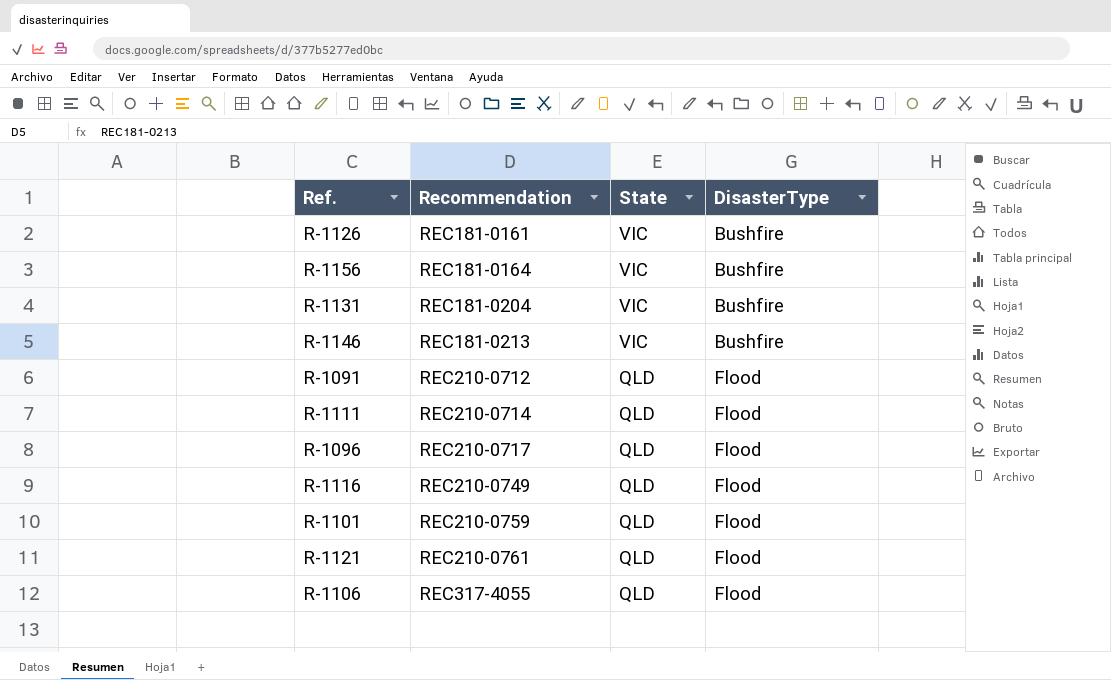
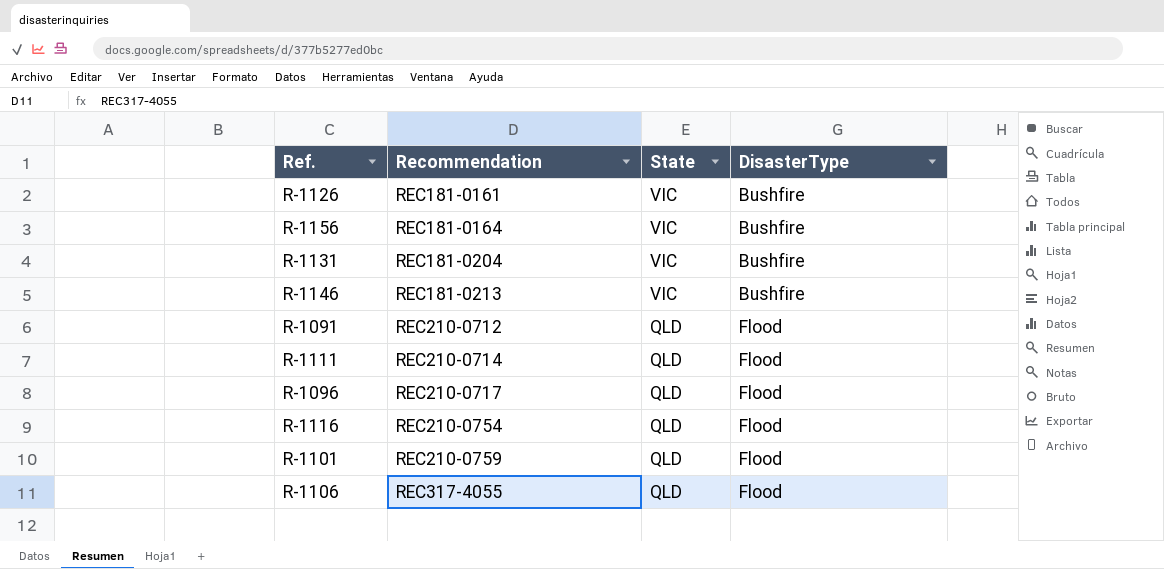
row R-1121: REC210-0761 | QLD | Flood -> none
R-1116 | Recommendation: REC210-0749 -> REC210-0754

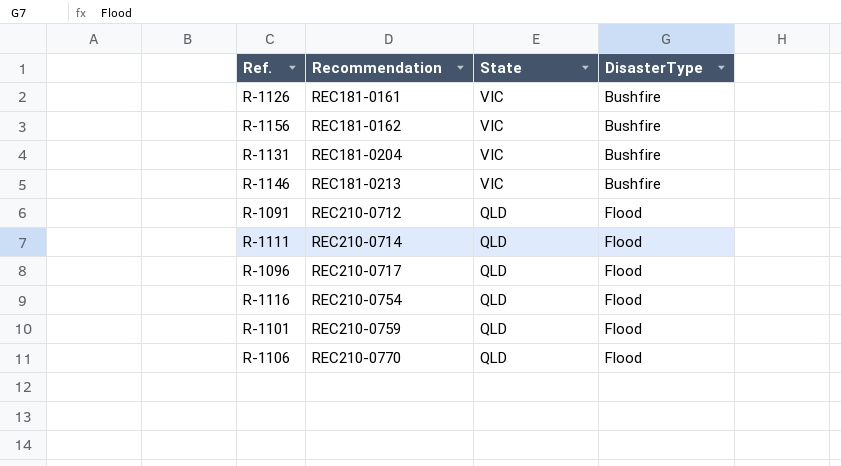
R-1156 | Recommendation: REC181-0164 -> REC181-0162
R-1106 | Recommendation: REC317-4055 -> REC210-0770

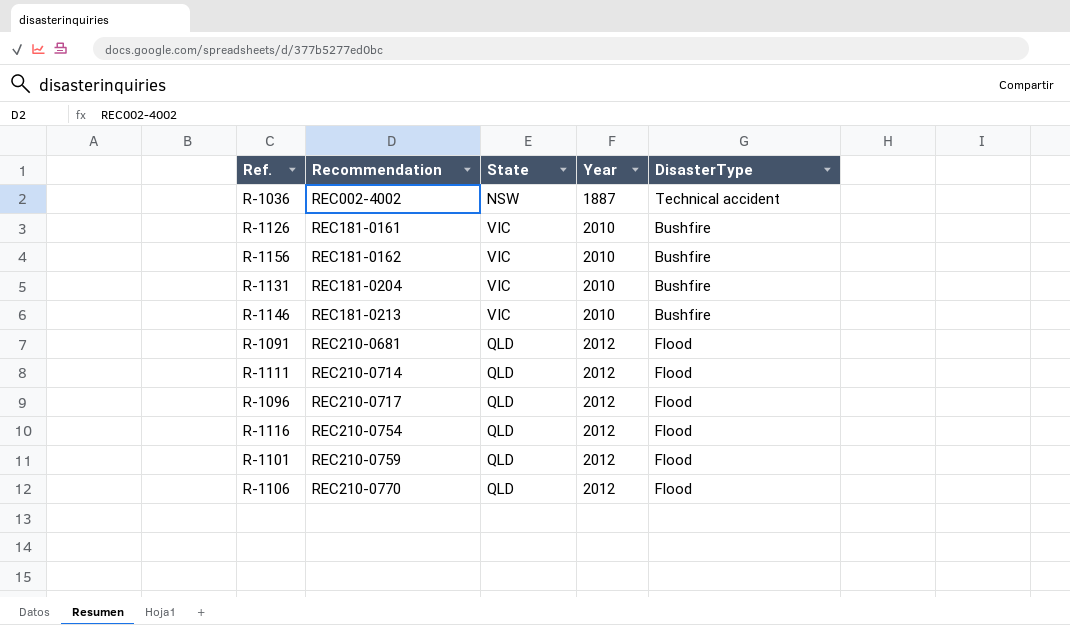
column Year | position: none -> 4
row R-1036: none -> REC002-4002 | NSW | 1887 | Technical accident
R-1091 | Recommendation: REC210-0712 -> REC210-0681

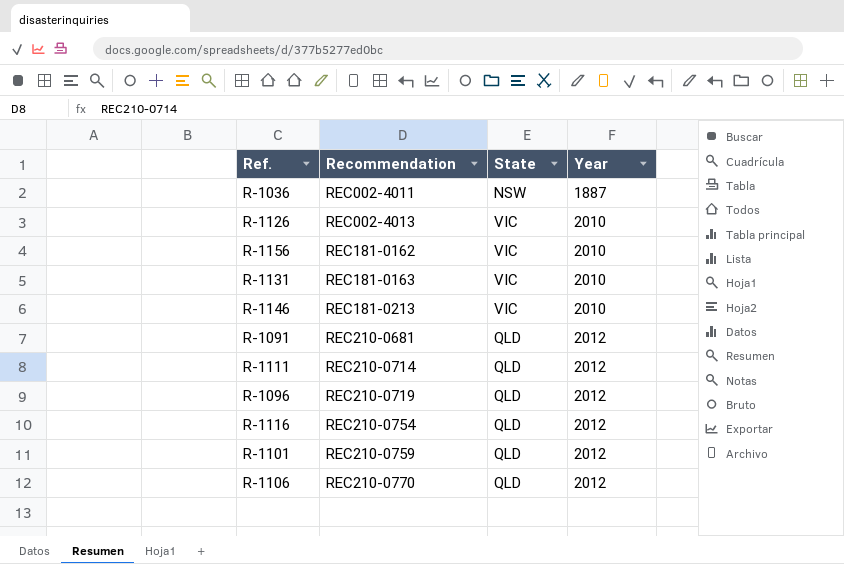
column DisasterType | position: 5 -> none
R-1036 | Recommendation: REC002-4002 -> REC002-4011
R-1126 | Recommendation: REC181-0161 -> REC002-4013
R-1131 | Recommendation: REC181-0204 -> REC181-0163
R-1096 | Recommendation: REC210-0717 -> REC210-0719

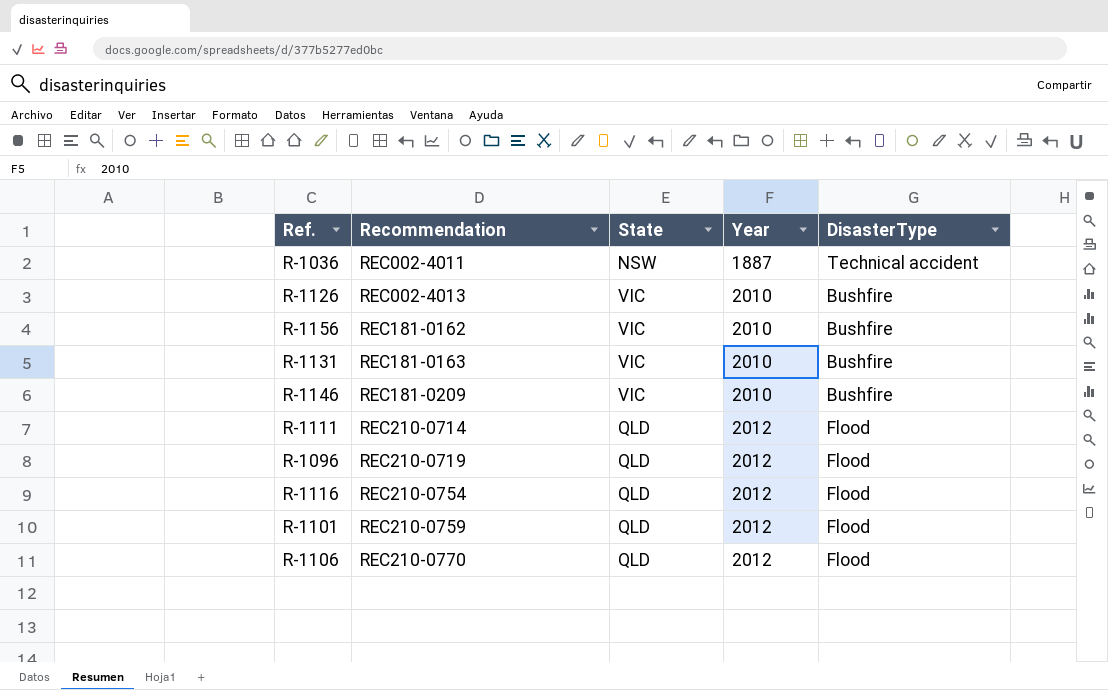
column DisasterType | position: none -> 5
row R-1091: REC210-0681 | QLD | 2012 -> none
R-1146 | Recommendation: REC181-0213 -> REC181-0209

